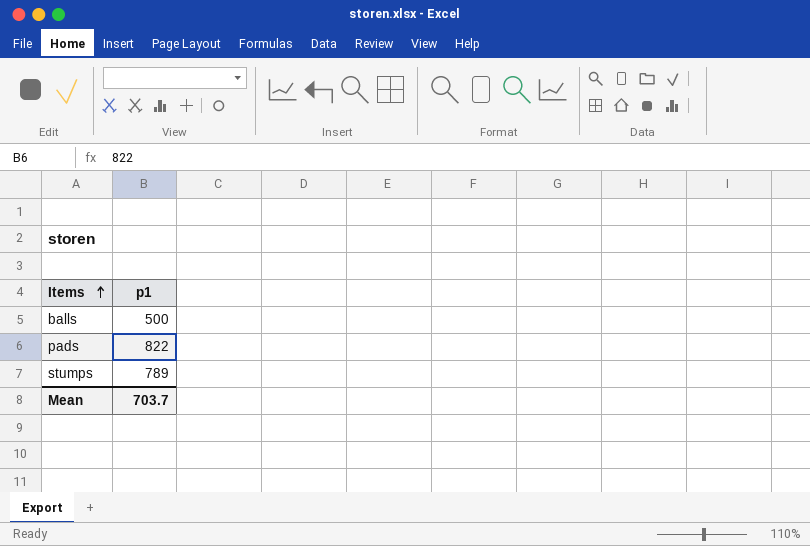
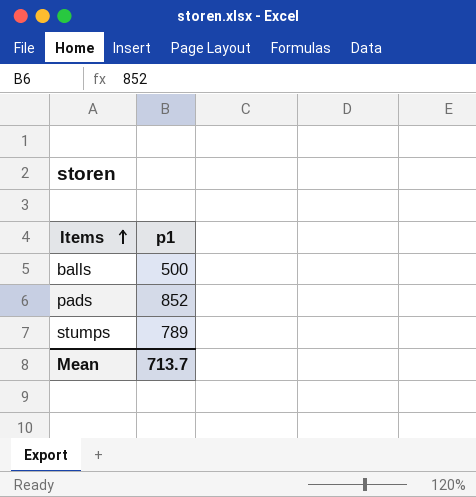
pads | p1: 822 -> 852
Mean | p1: 703.7 -> 713.7

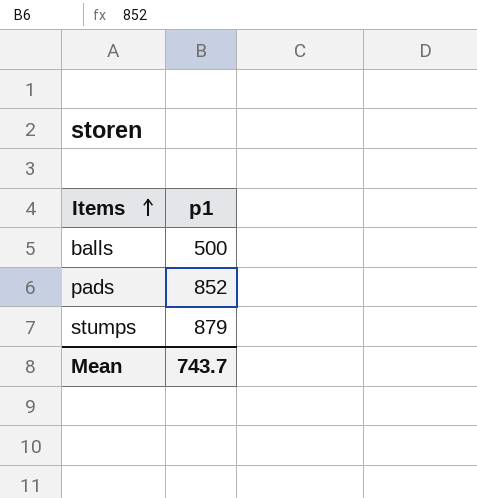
stumps | p1: 789 -> 879
Mean | p1: 713.7 -> 743.7

